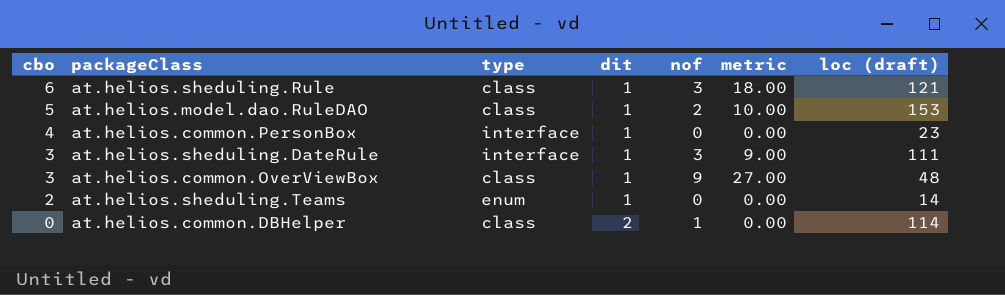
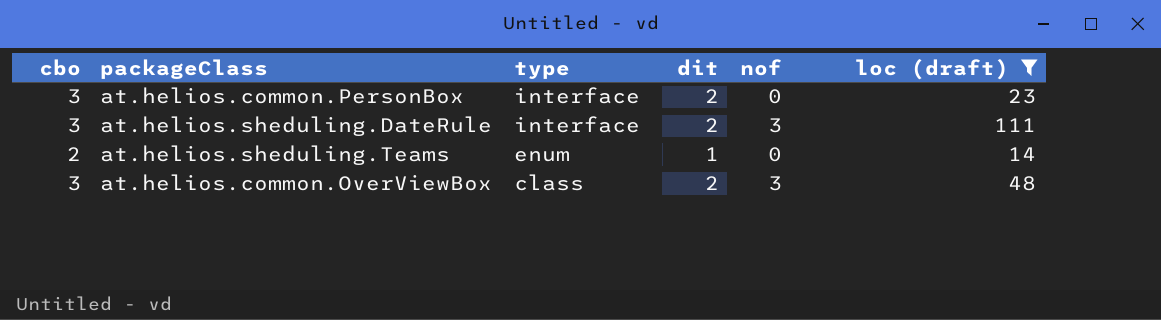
filter: none -> loc (draft) <= 111
row order: cbo descending -> type descending
column metric | formula: [cbo] * [nof] -> none
at.helios.common.PersonBox | cbo: 4 -> 3
at.helios.common.PersonBox | dit: 1 -> 2
at.helios.sheduling.DateRule | dit: 1 -> 2
at.helios.common.OverViewBox | dit: 1 -> 2
at.helios.common.OverViewBox | nof: 9 -> 3

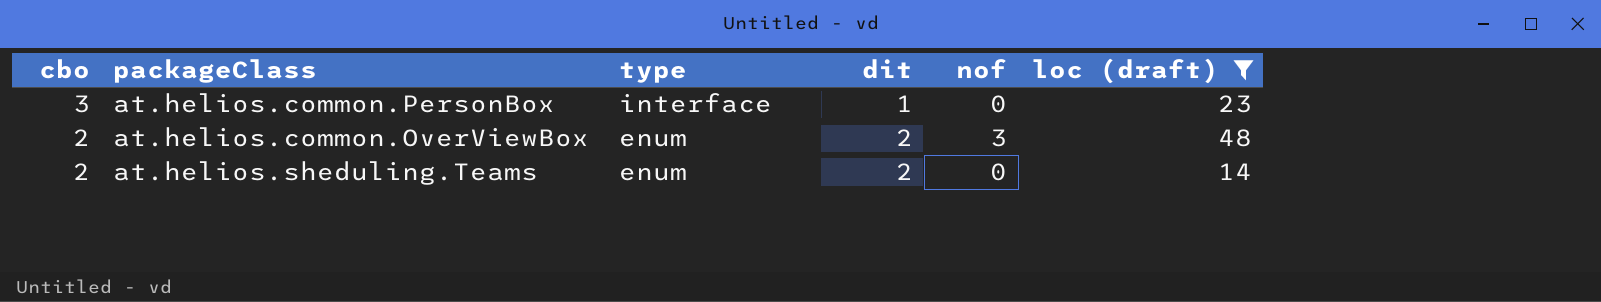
row order: type descending -> cbo descending
row at.helios.sheduling.DateRule: 3 | interface | 2 | 3 | 111 -> none
at.helios.common.PersonBox | dit: 2 -> 1
at.helios.common.OverViewBox | cbo: 3 -> 2
at.helios.common.OverViewBox | type: class -> enum
at.helios.sheduling.Teams | dit: 1 -> 2

